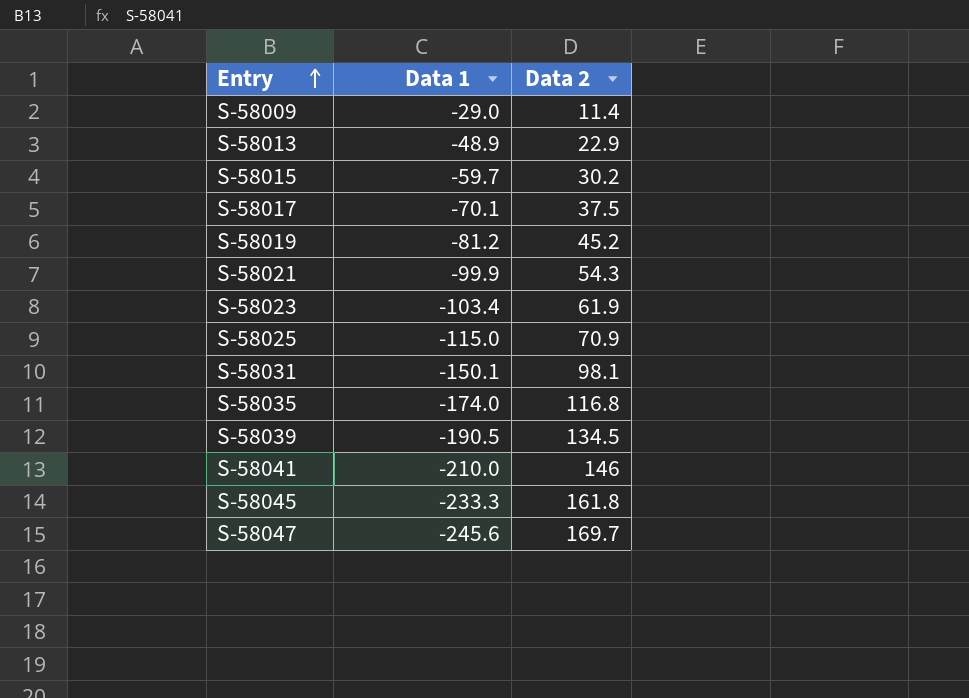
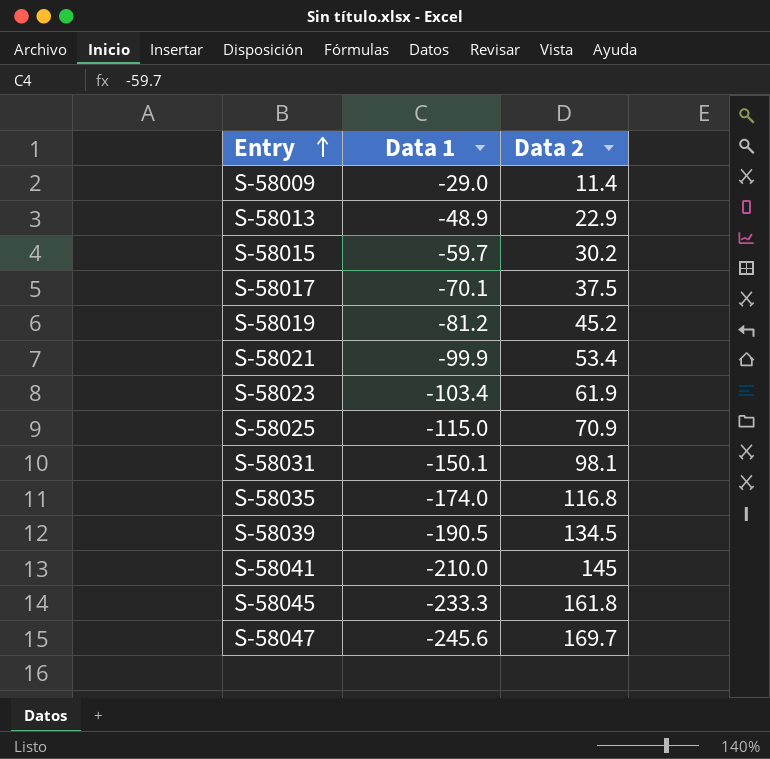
S-58021 | Data 2: 54.3 -> 53.4
S-58041 | Data 2: 146 -> 145

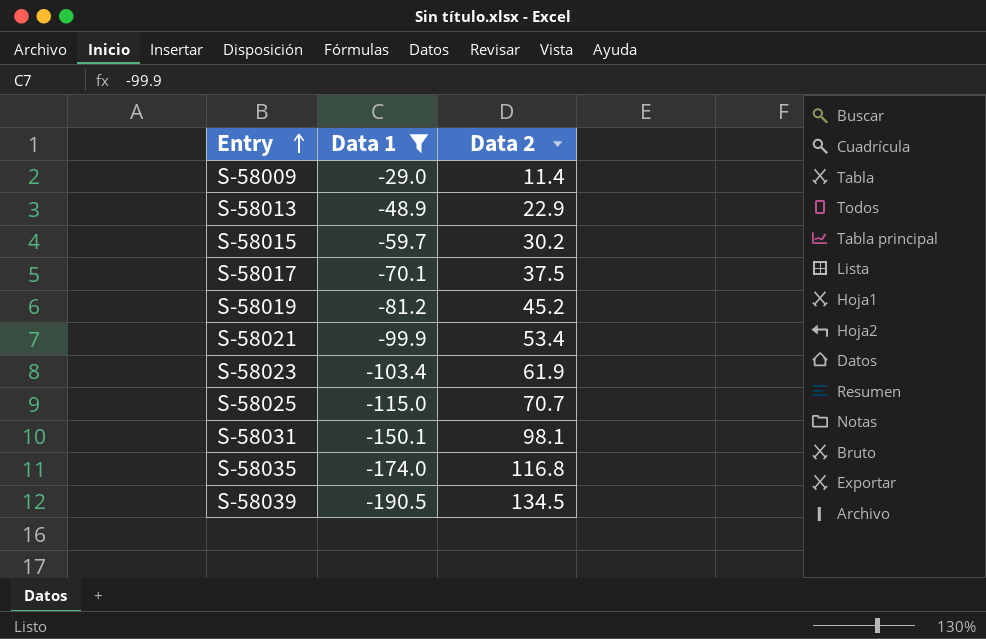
filter: none -> Data 1 >= -190.5
S-58025 | Data 2: 70.9 -> 70.7

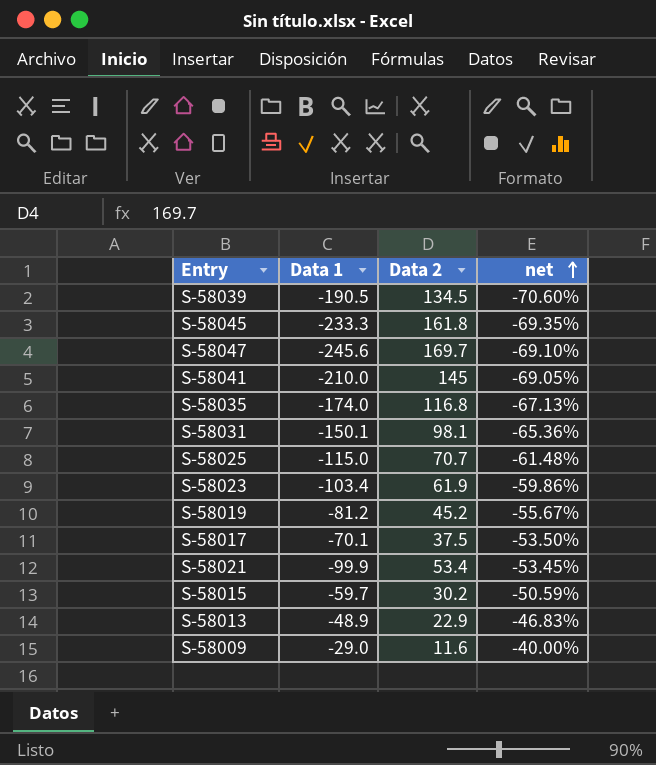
filter: Data 1 >= -190.5 -> none
row order: Entry ascending -> net ascending
column net | formula: none -> [Data 2] / [Data 1]
S-58009 | Data 2: 11.4 -> 11.6

